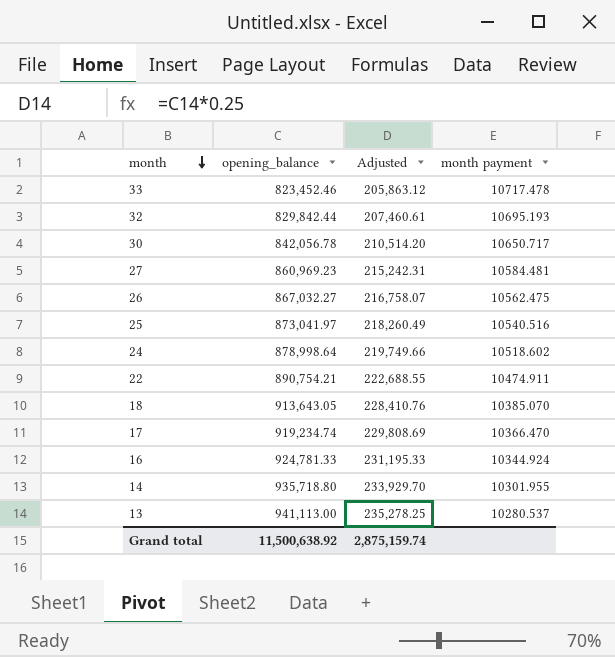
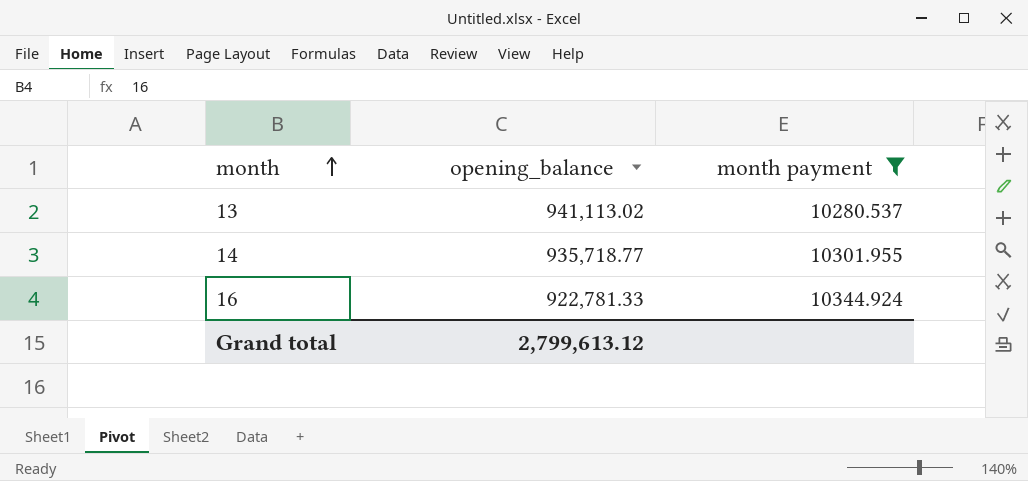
filter: none -> month payment <= 10344.924
row order: month descending -> month ascending
column Adjusted | formula: [opening_balance] * 0.25 -> none
13 | opening_balance: 941,113.00 -> 941,113.02
14 | opening_balance: 935,718.80 -> 935,718.77
16 | opening_balance: 924,781.33 -> 922,781.33
Grand total | opening_balance: 11,500,638.92 -> 2,799,613.12

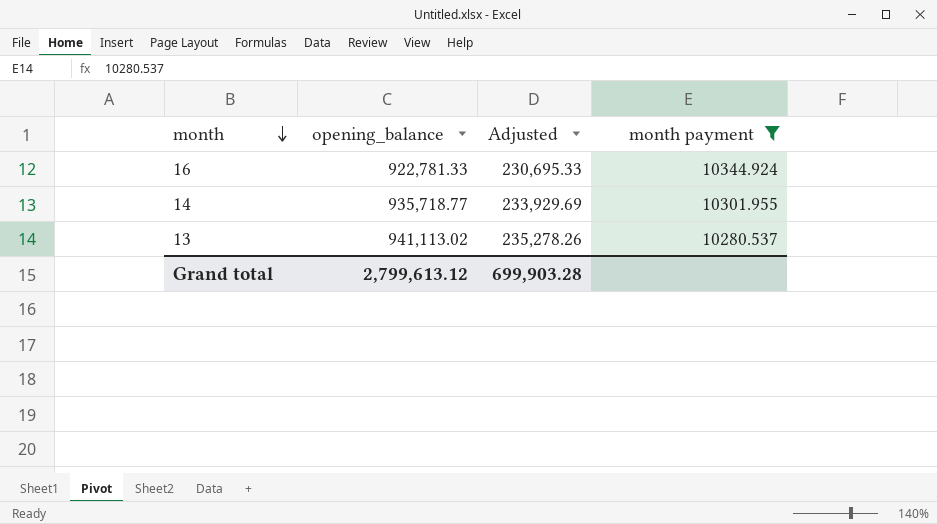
row order: month ascending -> month descending
column Adjusted | formula: none -> [opening_balance] * 0.25

